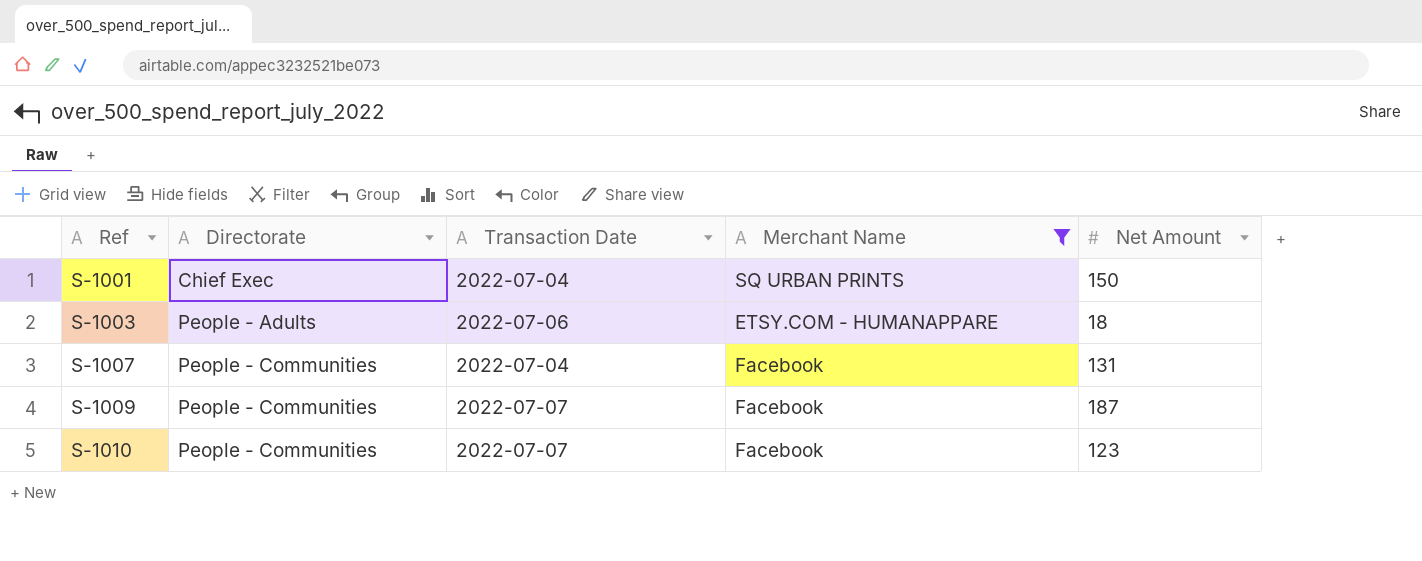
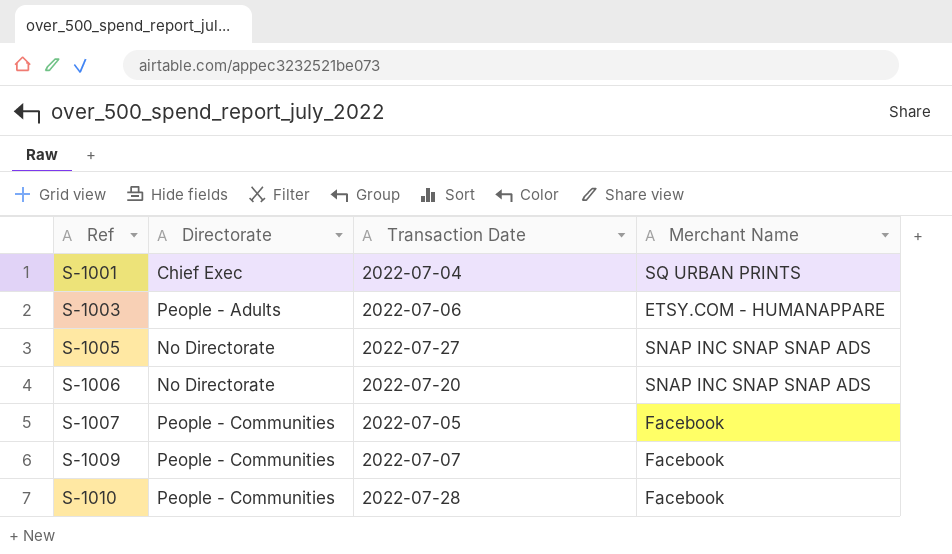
filter: Merchant Name != SNAP INC SNAP SNAP ADS -> none
column Net Amount | position: 5 -> none
S-1007 | Transaction Date: 2022-07-04 -> 2022-07-05
S-1010 | Transaction Date: 2022-07-07 -> 2022-07-28

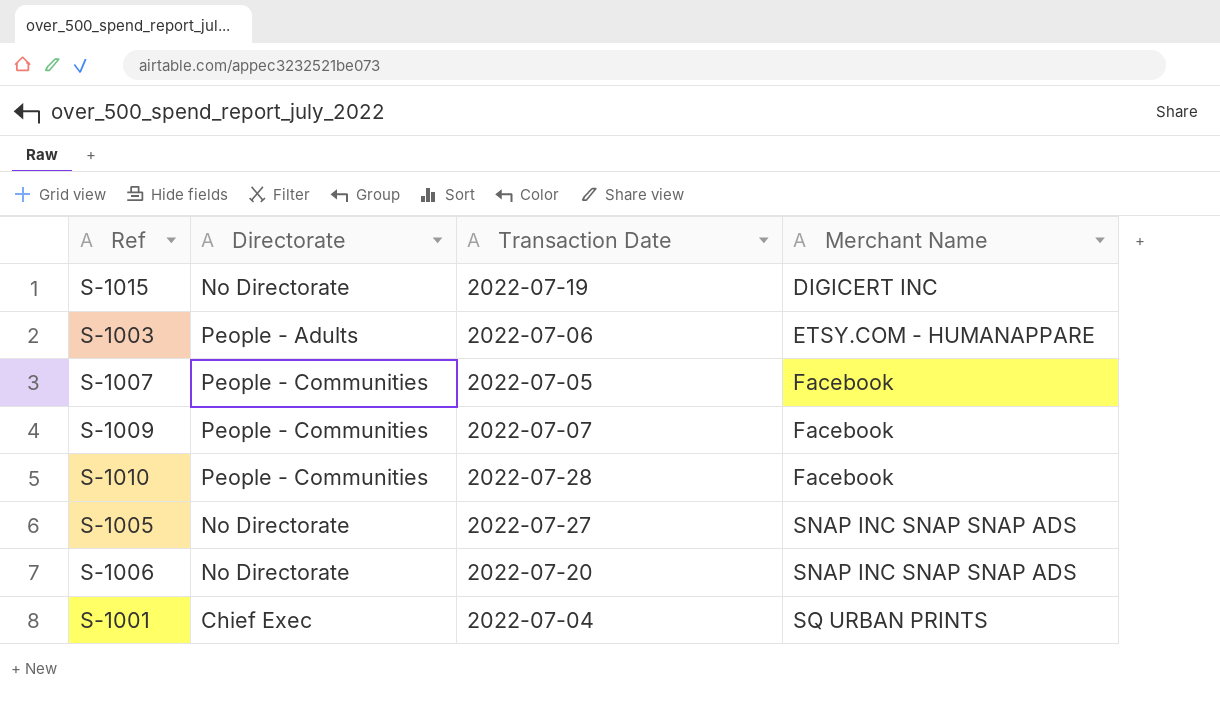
row order: Ref ascending -> Merchant Name ascending
row S-1015: none -> No Directorate | 2022-07-19 | DIGICERT INC

